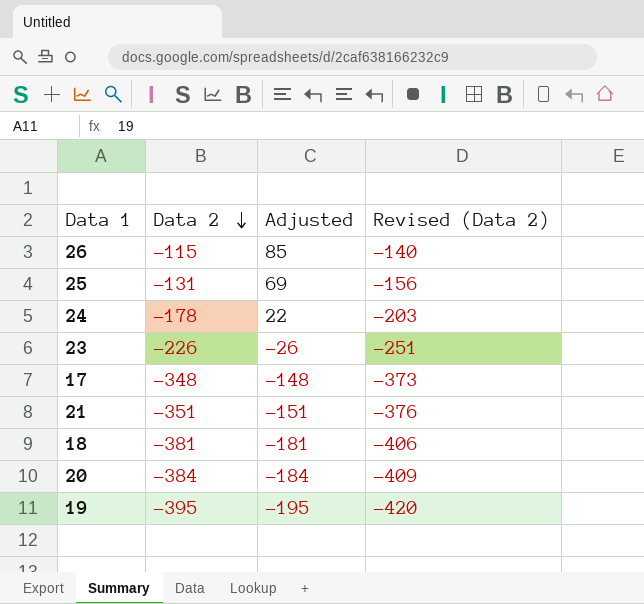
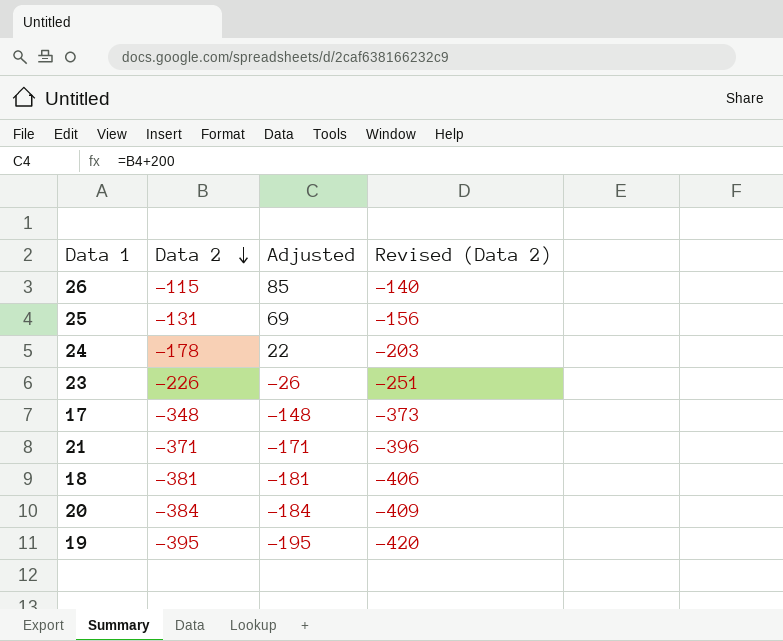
21 | Data 2: -351 -> -371
21 | Adjusted: -151 -> -171
21 | Revised (Data 2): -376 -> -396

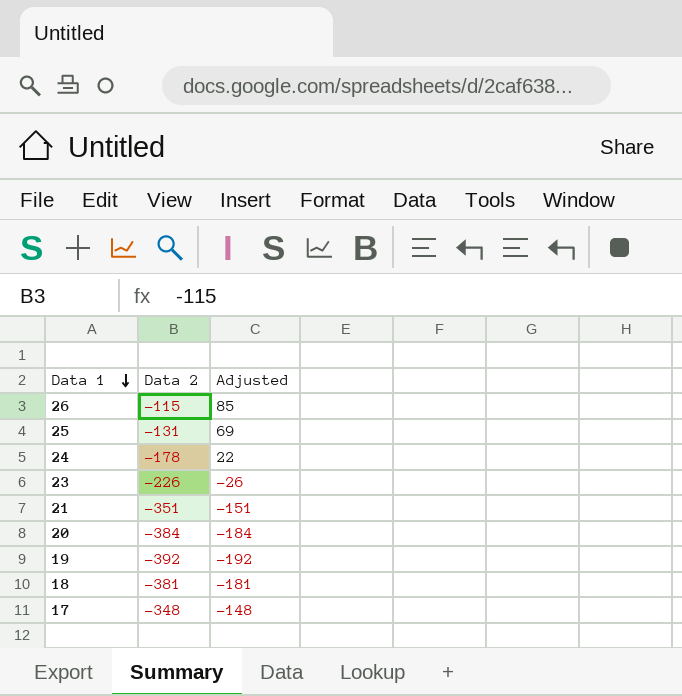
row order: Data 2 descending -> Data 1 descending
column Revised (Data 2) | formula: [Data 2] - 25 -> none
21 | Data 2: -371 -> -351
21 | Adjusted: -171 -> -151
19 | Data 2: -395 -> -392
19 | Adjusted: -195 -> -192

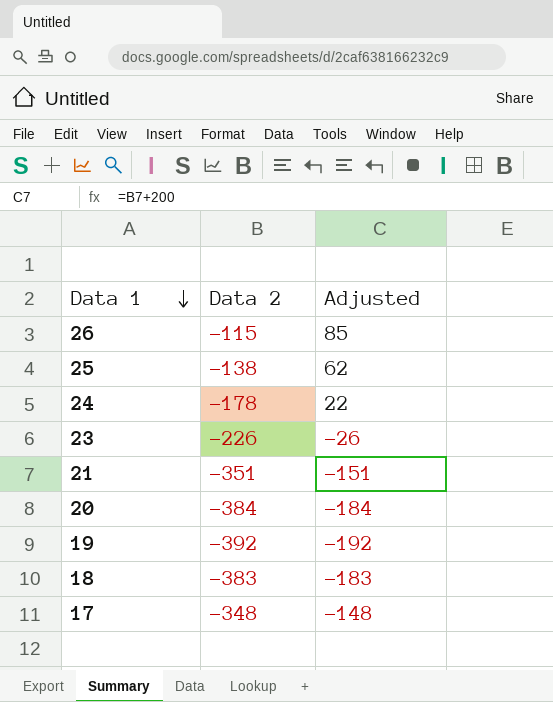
25 | Data 2: -131 -> -138
25 | Adjusted: 69 -> 62
18 | Data 2: -381 -> -383
18 | Adjusted: -181 -> -183

